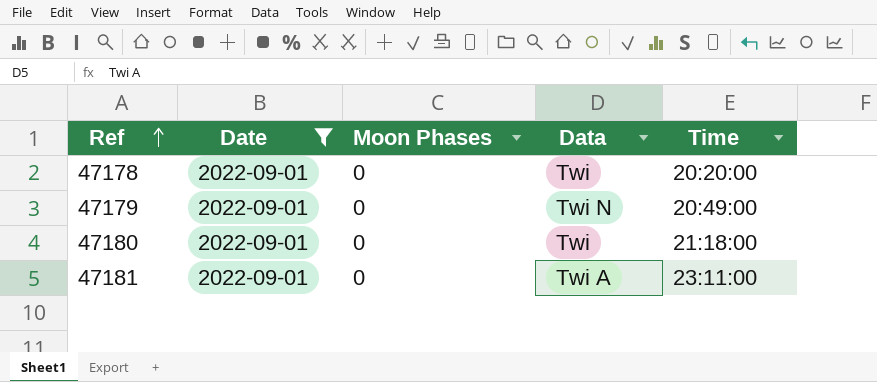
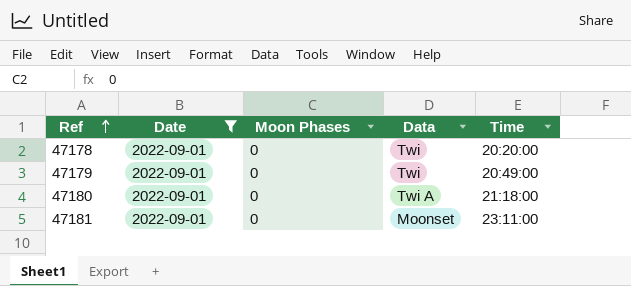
47179 | Data: Twi N -> Twi
47180 | Data: Twi -> Twi A
47181 | Data: Twi A -> Moonset

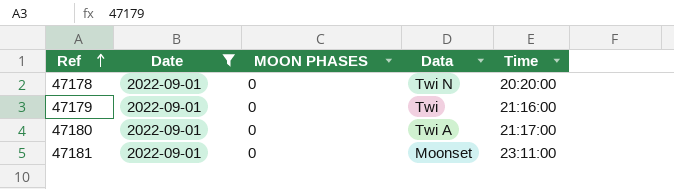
column name: Moon Phases -> MOON PHASES
47178 | Data: Twi -> Twi N
47179 | Time: 20:49:00 -> 21:16:00
47180 | Time: 21:18:00 -> 21:17:00

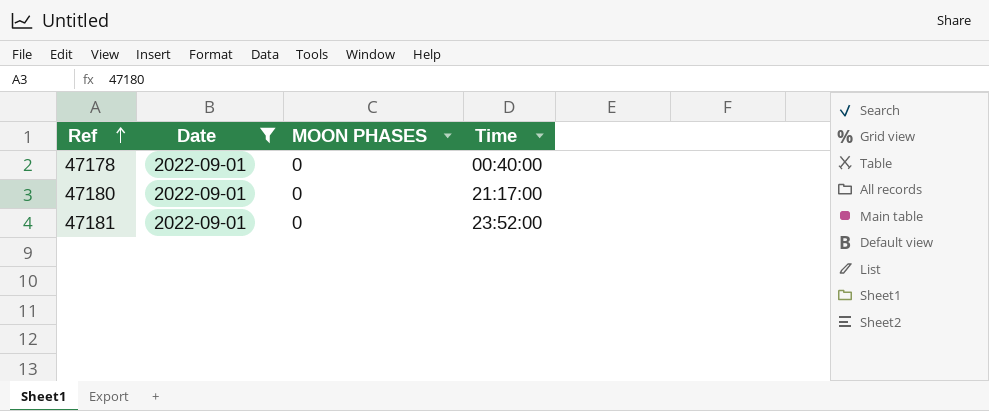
column Data | position: 4 -> none
row 47179: 2022-09-01 | 0 | Twi | 21:16:00 -> none
47178 | Time: 20:20:00 -> 00:40:00
47181 | Time: 23:11:00 -> 23:52:00

